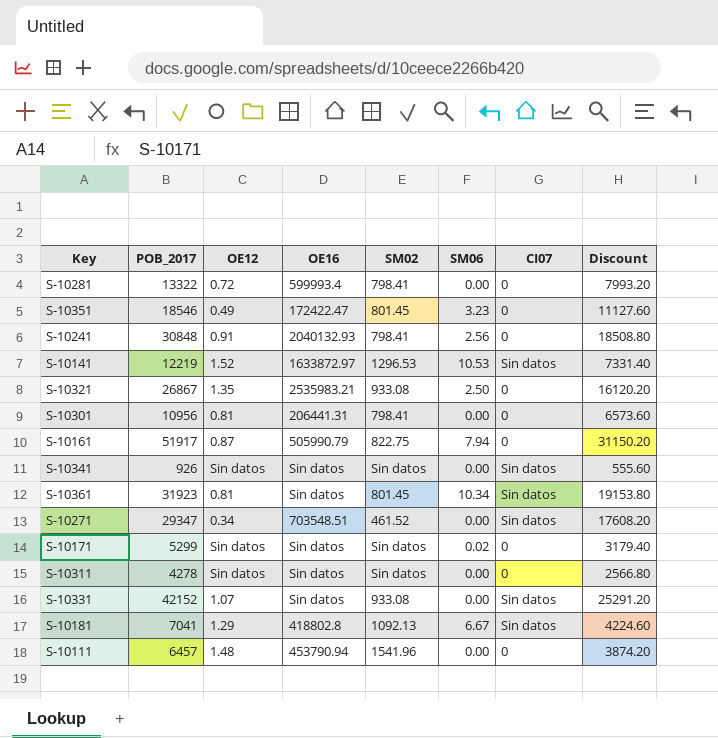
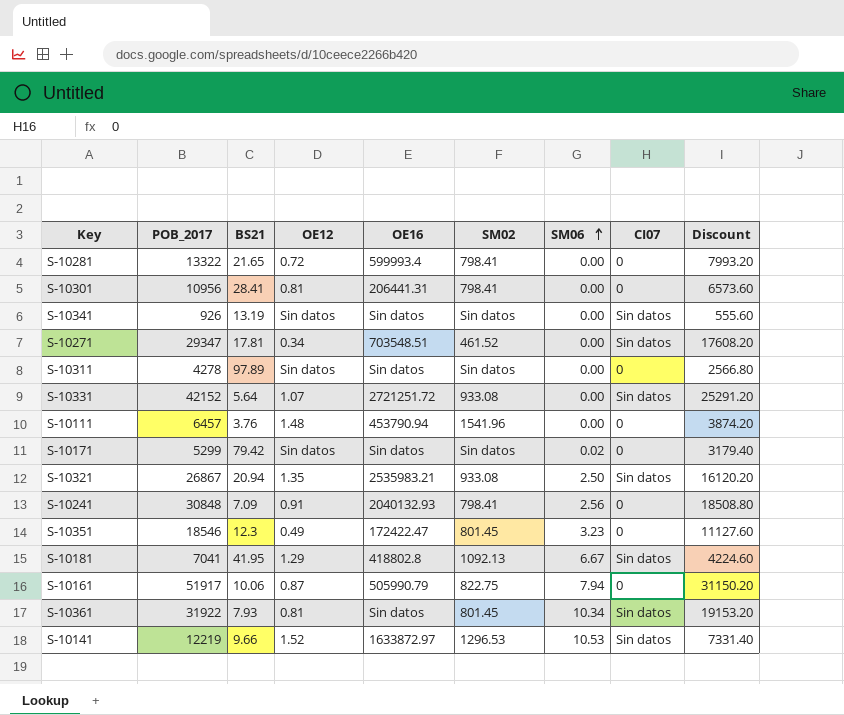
row order: none -> SM06 ascending
column BS21 | position: none -> 3
S-10331 | OE16: Sin datos -> 2721251.72
S-10321 | CI07: 0 -> Sin datos
S-10361 | POB_2017: 31923 -> 31922
S-10361 | Discount: 19153.80 -> 19153.20

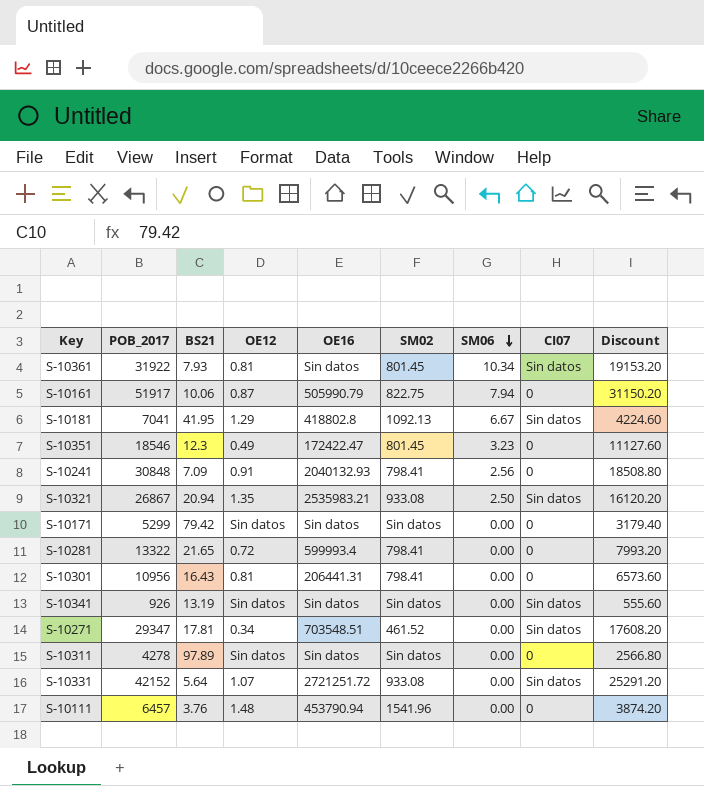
row order: SM06 ascending -> SM06 descending
row S-10141: 12219 | 9.66 | 1.52 | 1633872.97 | 1296.53 | 10.53 | Sin datos | 7331.40 -> none
S-10171 | SM06: 0.02 -> 0.00
S-10301 | BS21: 28.41 -> 16.43

